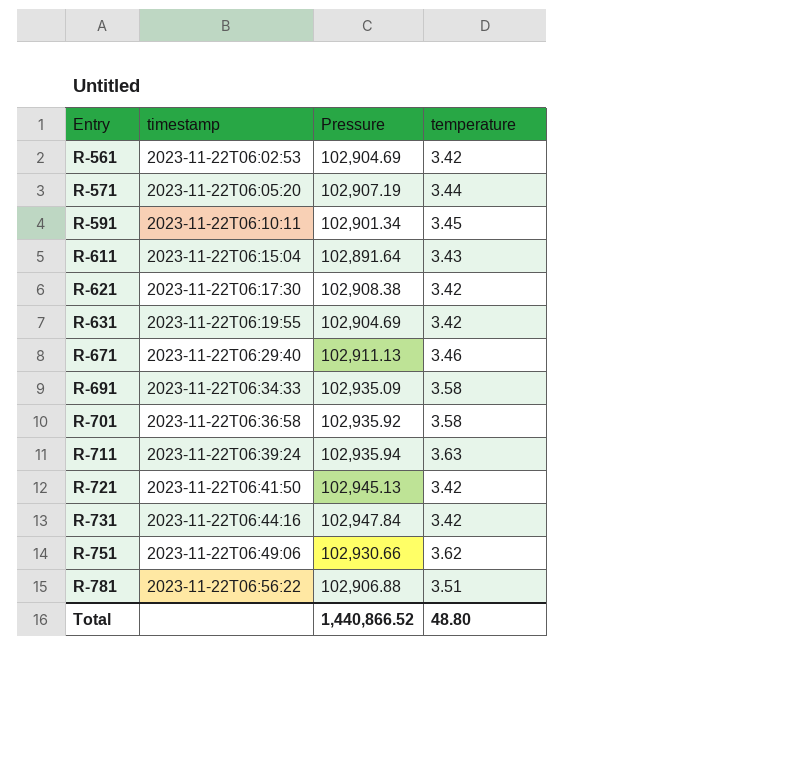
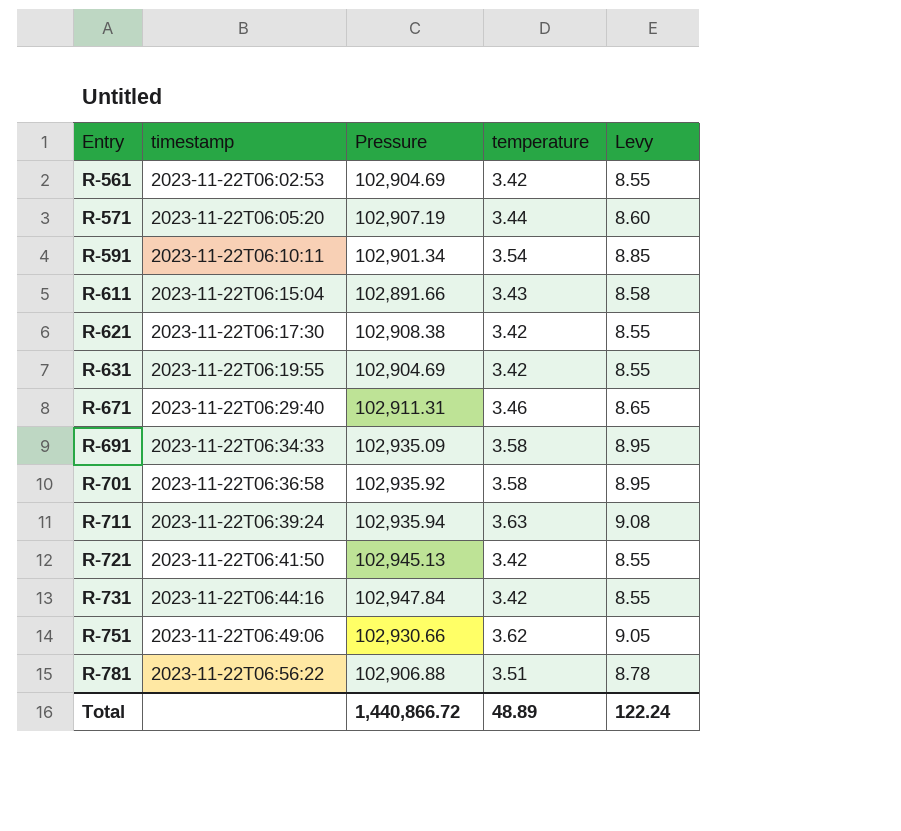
column Levy | formula: none -> [temperature] * 2.5
R-591 | temperature: 3.45 -> 3.54
R-611 | Pressure: 102,891.64 -> 102,891.66
R-671 | Pressure: 102,911.13 -> 102,911.31
Total | Pressure: 1,440,866.52 -> 1,440,866.72
Total | temperature: 48.80 -> 48.89

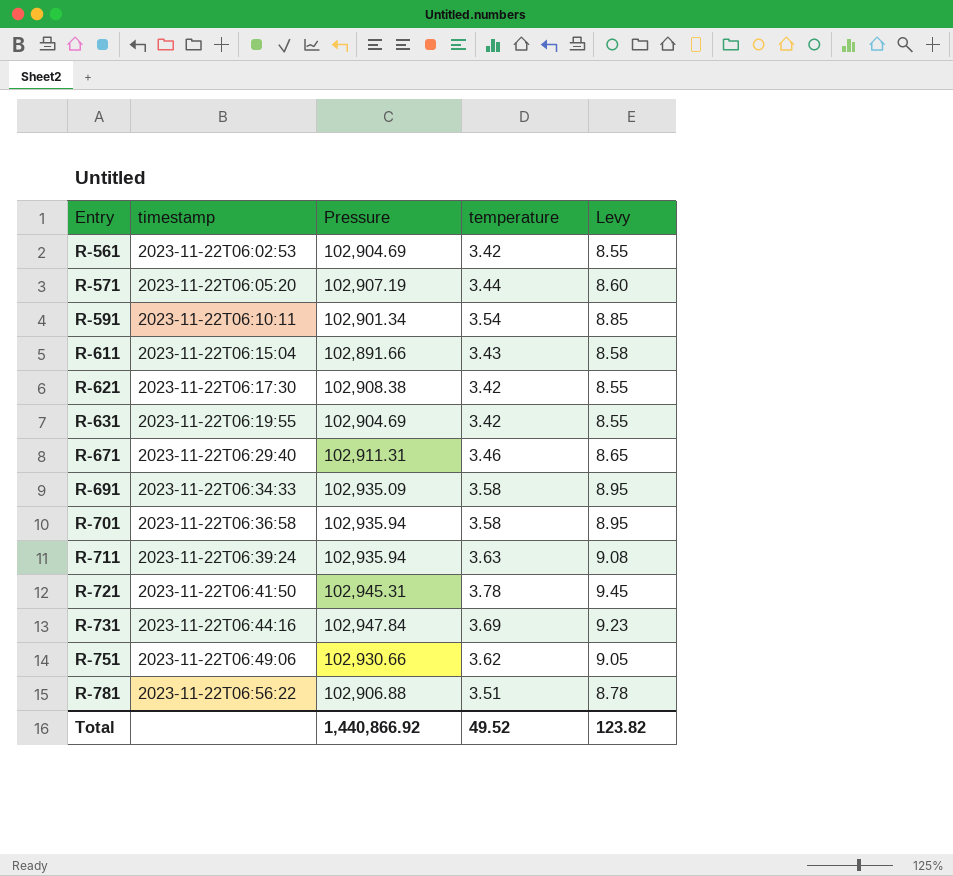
R-701 | Pressure: 102,935.92 -> 102,935.94
R-721 | Pressure: 102,945.13 -> 102,945.31
R-721 | temperature: 3.42 -> 3.78
R-721 | Levy: 8.55 -> 9.45
R-731 | temperature: 3.42 -> 3.69
R-731 | Levy: 8.55 -> 9.23
Total | Pressure: 1,440,866.72 -> 1,440,866.92
Total | temperature: 48.89 -> 49.52
Total | Levy: 122.24 -> 123.82

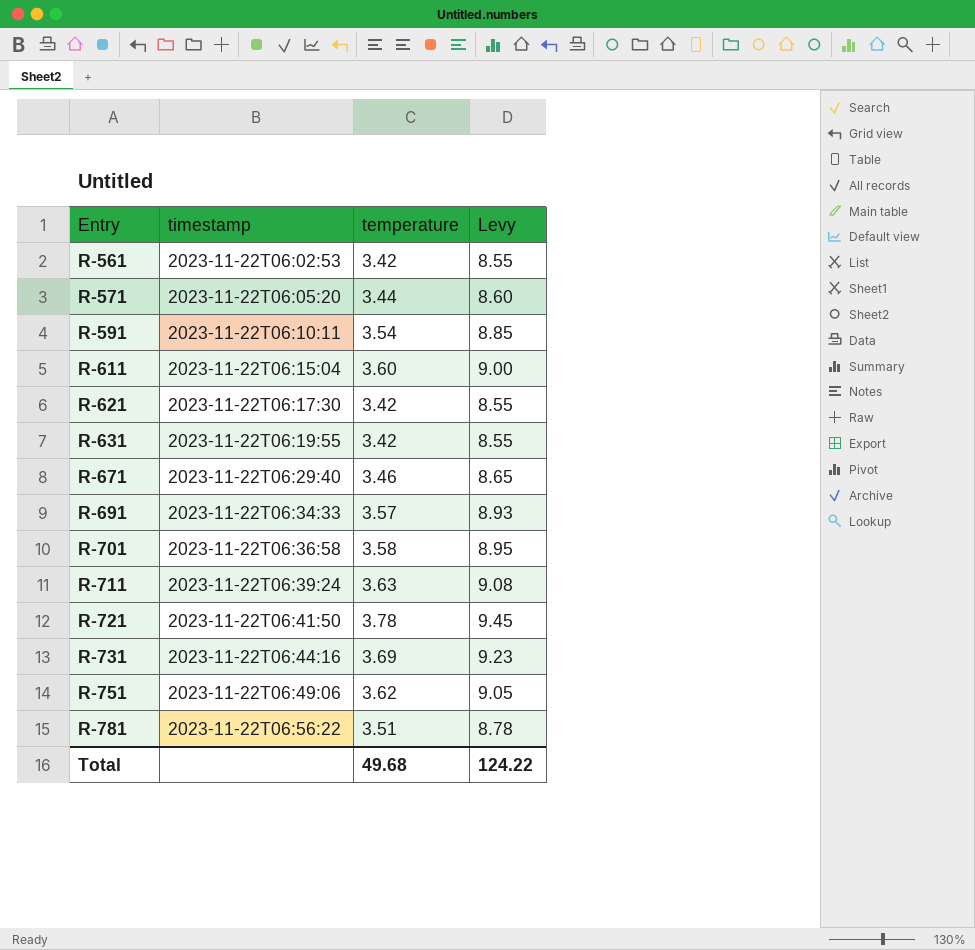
column Pressure | position: 3 -> none
R-611 | temperature: 3.43 -> 3.60
R-611 | Levy: 8.58 -> 9.00
R-691 | temperature: 3.58 -> 3.57
R-691 | Levy: 8.95 -> 8.93
Total | temperature: 49.52 -> 49.68
Total | Levy: 123.82 -> 124.22

